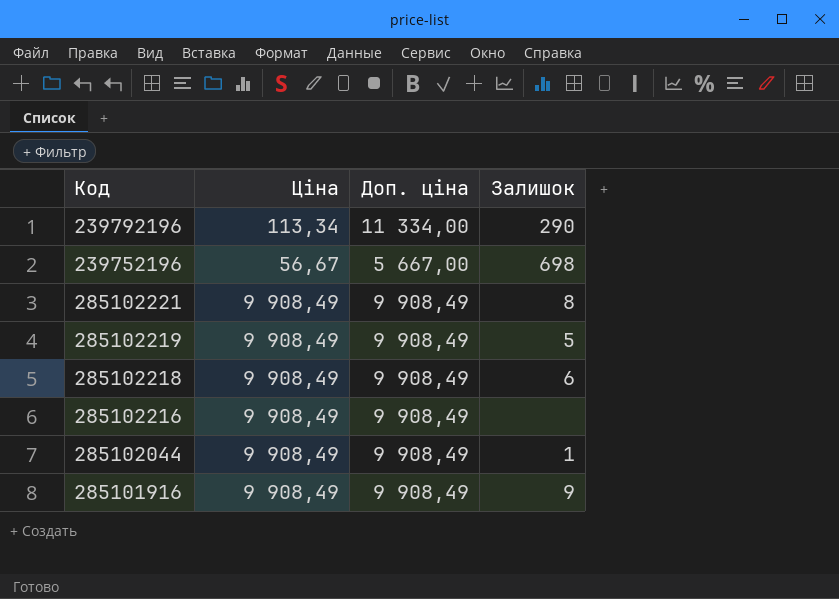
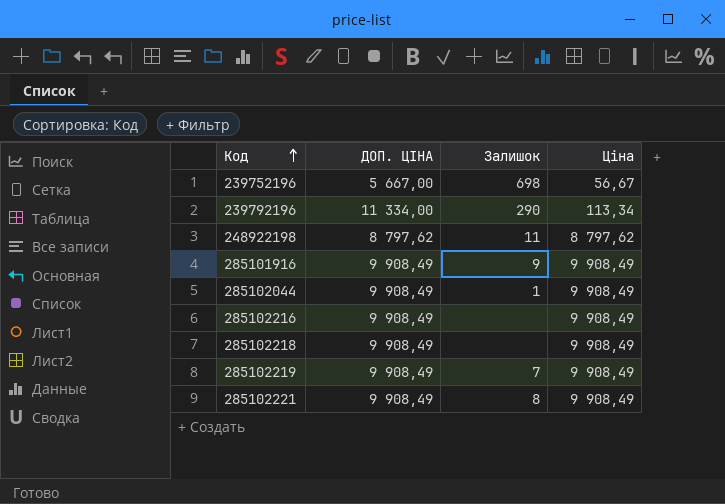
row order: none -> Код ascending
column name: Доп. ціна -> ДОП. ЦІНА
column Ціна | position: 2 -> 4
row 248922198: none -> 8 797,62 | 11 | 8 797,62
285102218 | Залишок: 6 -> none
285102219 | Залишок: 5 -> 7

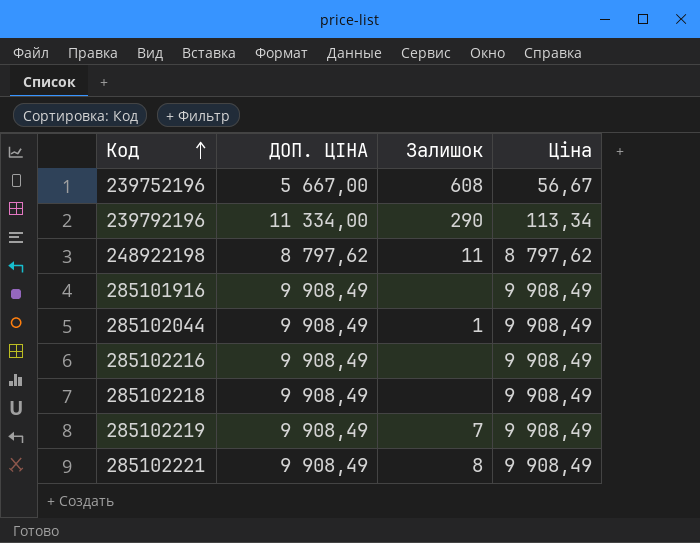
239752196 | Залишок: 698 -> 608
285101916 | Залишок: 9 -> none

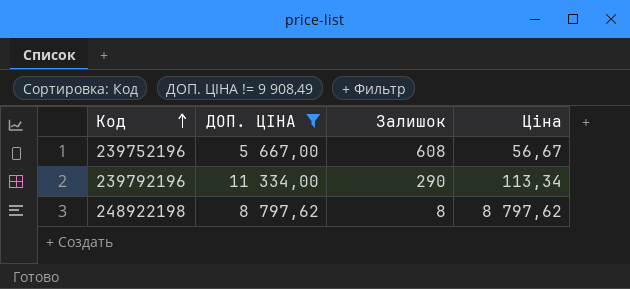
filter: none -> ДОП. ЦІНА != 9 908,49
248922198 | Залишок: 11 -> 8

